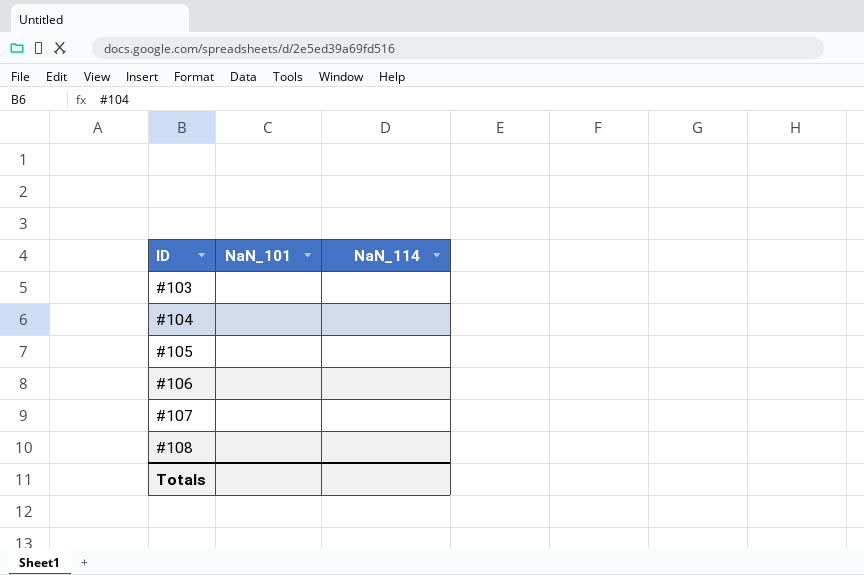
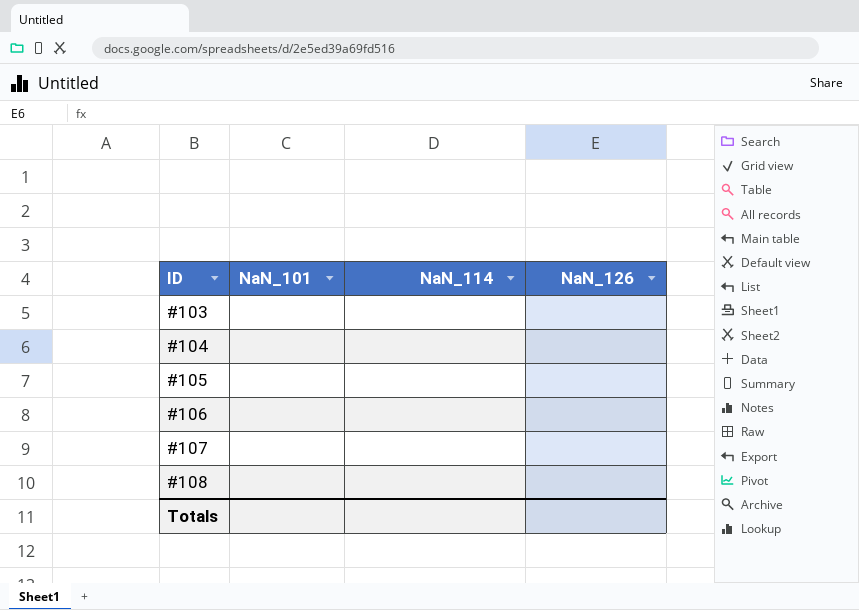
column NaN_126 | position: none -> 4

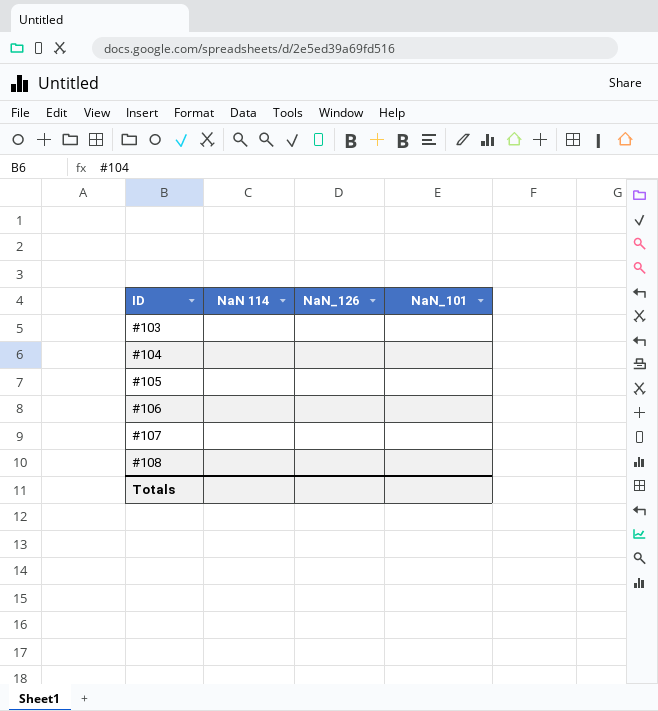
column name: NaN_114 -> NaN 114
column NaN_101 | position: 2 -> 4

